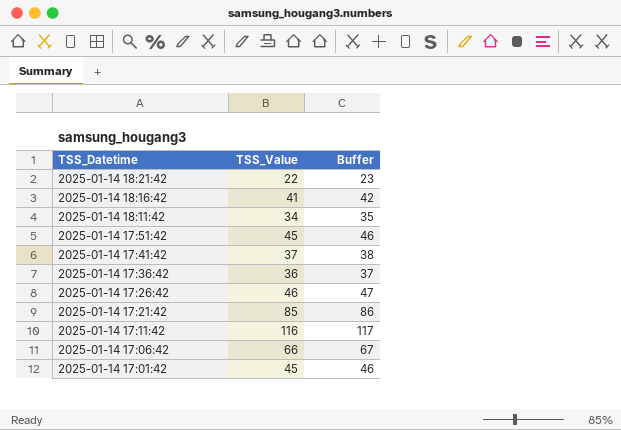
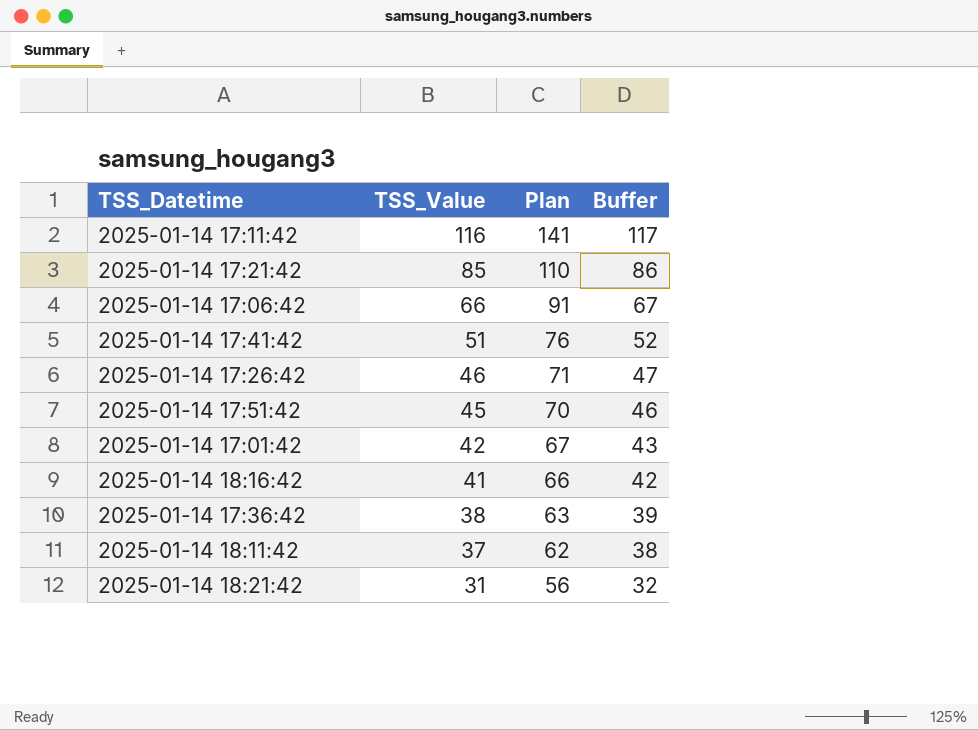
row order: TSS_Datetime descending -> TSS_Value descending
column Plan | formula: none -> [TSS_Value] + 25
2025-01-14 17:41:42 | TSS_Value: 37 -> 51
2025-01-14 17:41:42 | Buffer: 38 -> 52
2025-01-14 17:01:42 | TSS_Value: 45 -> 42
2025-01-14 17:01:42 | Buffer: 46 -> 43
2025-01-14 17:36:42 | TSS_Value: 36 -> 38
2025-01-14 17:36:42 | Buffer: 37 -> 39
2025-01-14 18:11:42 | TSS_Value: 34 -> 37
2025-01-14 18:11:42 | Buffer: 35 -> 38
2025-01-14 18:21:42 | TSS_Value: 22 -> 31
2025-01-14 18:21:42 | Buffer: 23 -> 32

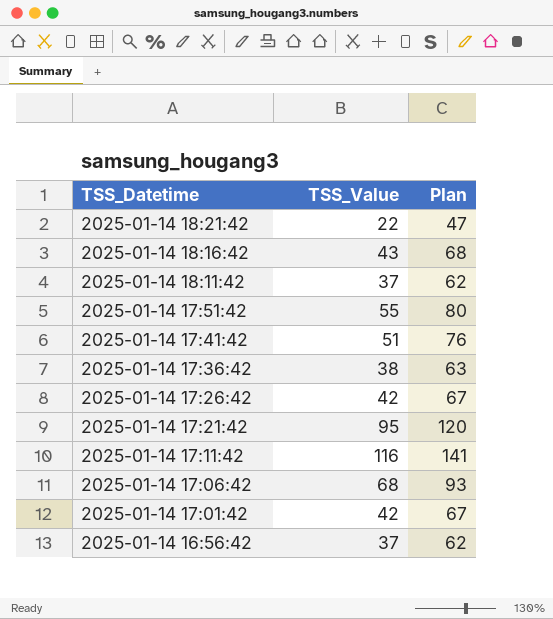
row order: TSS_Value descending -> TSS_Datetime descending
column Buffer | formula: [TSS_Value] + 1 -> none
2025-01-14 18:21:42 | TSS_Value: 31 -> 22
2025-01-14 18:21:42 | Plan: 56 -> 47
2025-01-14 18:16:42 | TSS_Value: 41 -> 43
2025-01-14 18:16:42 | Plan: 66 -> 68
2025-01-14 17:51:42 | TSS_Value: 45 -> 55
2025-01-14 17:51:42 | Plan: 70 -> 80
2025-01-14 17:26:42 | TSS_Value: 46 -> 42
2025-01-14 17:26:42 | Plan: 71 -> 67
2025-01-14 17:21:42 | TSS_Value: 85 -> 95
2025-01-14 17:21:42 | Plan: 110 -> 120
2025-01-14 17:06:42 | TSS_Value: 66 -> 68
2025-01-14 17:06:42 | Plan: 91 -> 93
row 2025-01-14 16:56:42: none -> 37 | 62

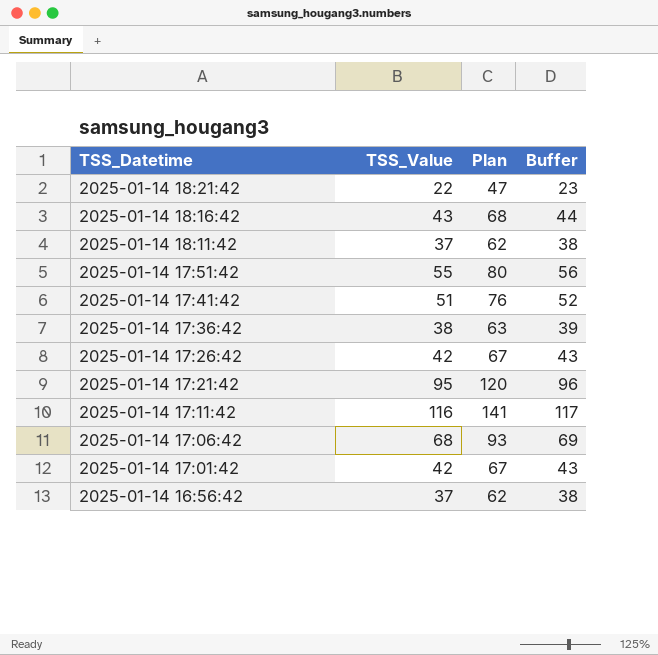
column Buffer | formula: none -> [TSS_Value] + 1

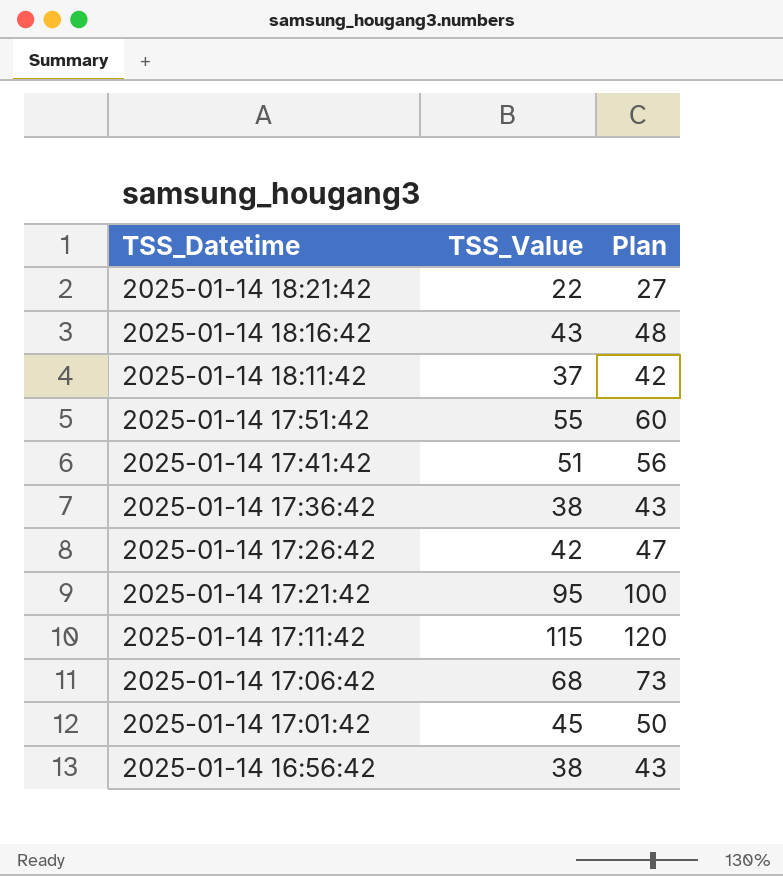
column Buffer | formula: [TSS_Value] + 1 -> none
column Plan | formula: [TSS_Value] + 25 -> [TSS_Value] + 5
2025-01-14 17:11:42 | TSS_Value: 116 -> 115
2025-01-14 17:01:42 | TSS_Value: 42 -> 45
2025-01-14 16:56:42 | TSS_Value: 37 -> 38

